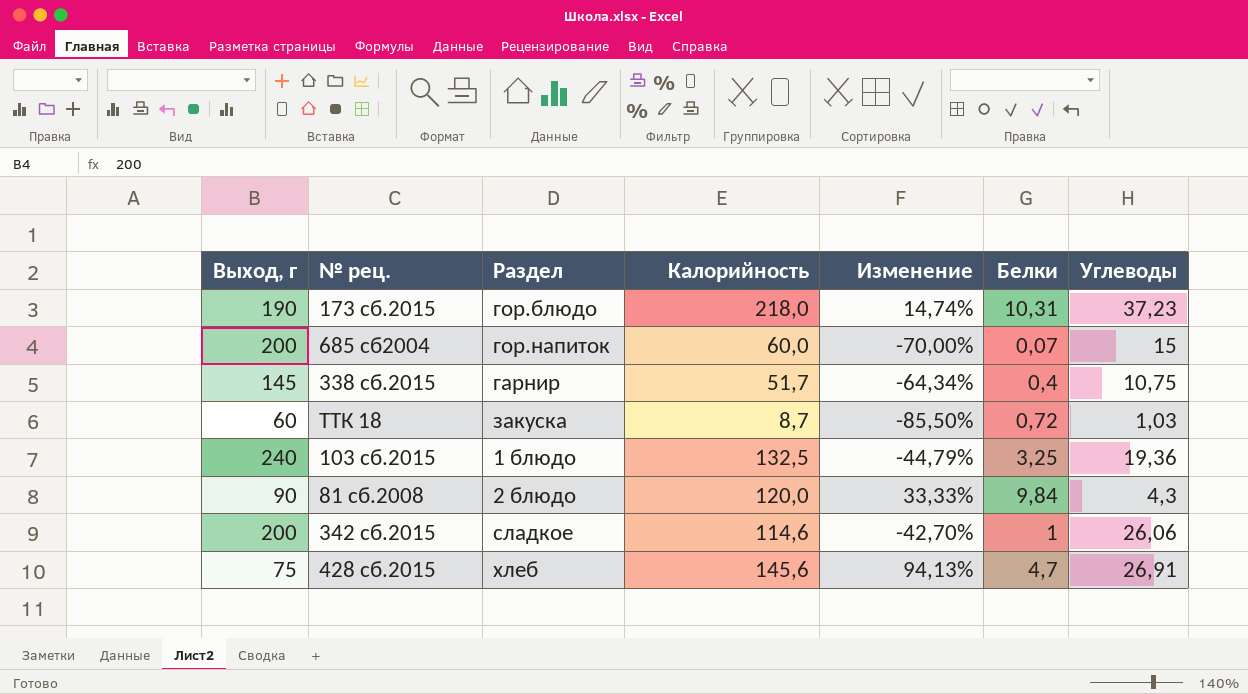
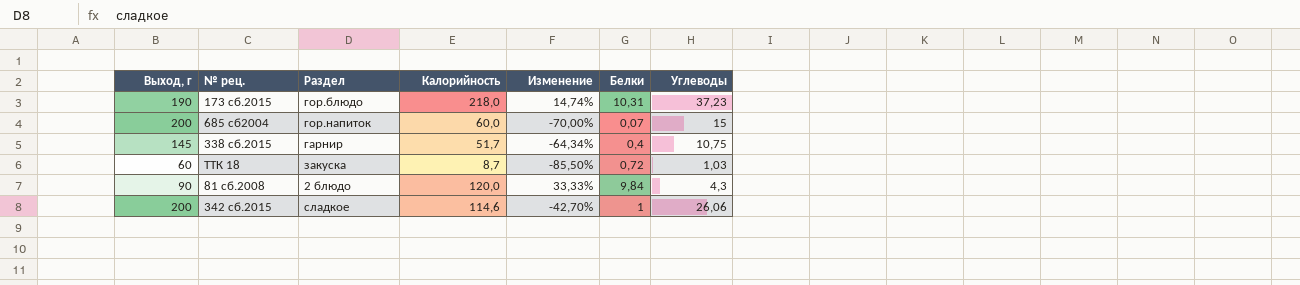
row 103 сб.2015: 240 | 1 блюдо | 132,5 | -44,79% | 3,25 | 19,36 -> none
row 428 сб.2015: 75 | хлеб | 145,6 | 94,13% | 4,7 | 26,91 -> none

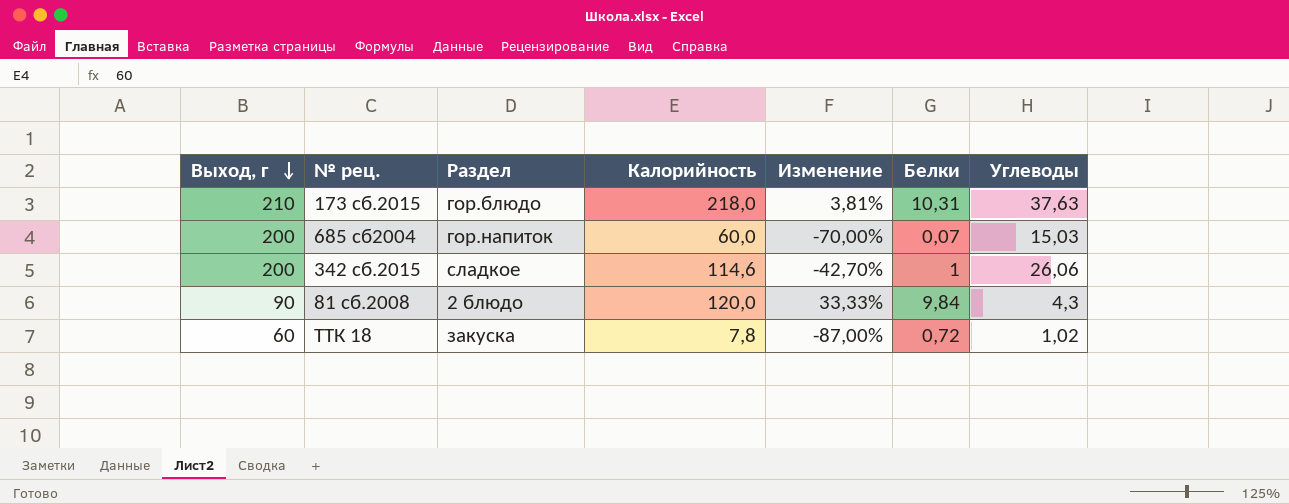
row order: none -> Выход, г descending
row 338 сб.2015: 145 | гарнир | 51,7 | -64,34% | 0,4 | 10,75 -> none
173 сб.2015 | Выход, г: 190 -> 210
173 сб.2015 | Изменение: 14,74% -> 3,81%
173 сб.2015 | Углеводы: 37,23 -> 37,63
685 сб2004 | Углеводы: 15 -> 15,03
ТТК 18 | Калорийность: 8,7 -> 7,8
ТТК 18 | Изменение: -85,50% -> -87,00%
ТТК 18 | Углеводы: 1,03 -> 1,02

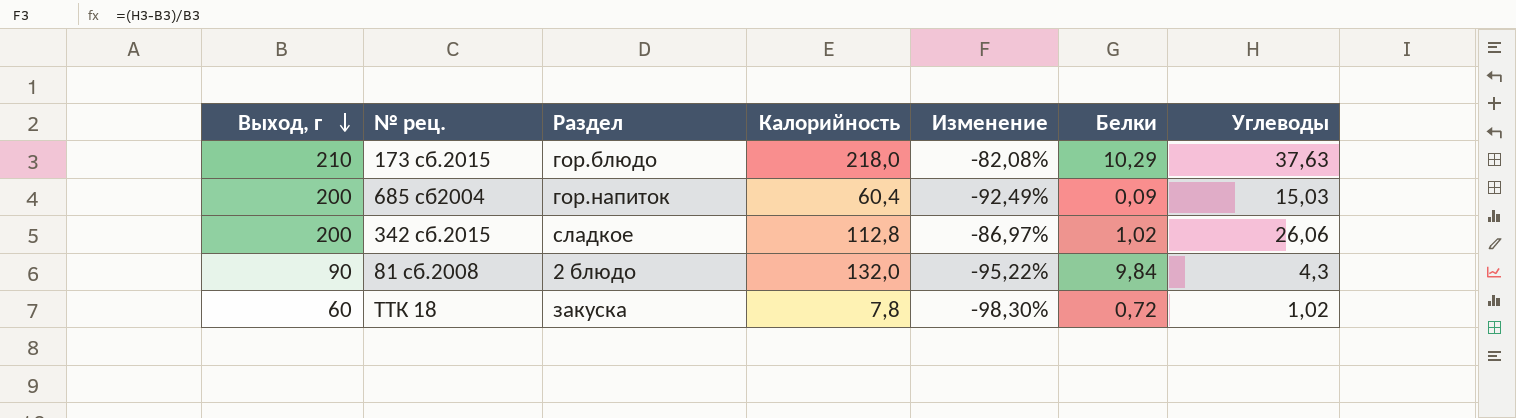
column Изменение | formula: ([Калорийность] - [Выход, г]) / [Выход, г] -> ([Углеводы] - [Выход, г]) / [Выход, г]
173 сб.2015 | Белки: 10,31 -> 10,29
685 сб2004 | Калорийность: 60,0 -> 60,4
685 сб2004 | Белки: 0,07 -> 0,09
342 сб.2015 | Калорийность: 114,6 -> 112,8
342 сб.2015 | Белки: 1 -> 1,02
81 сб.2008 | Калорийность: 120,0 -> 132,0

